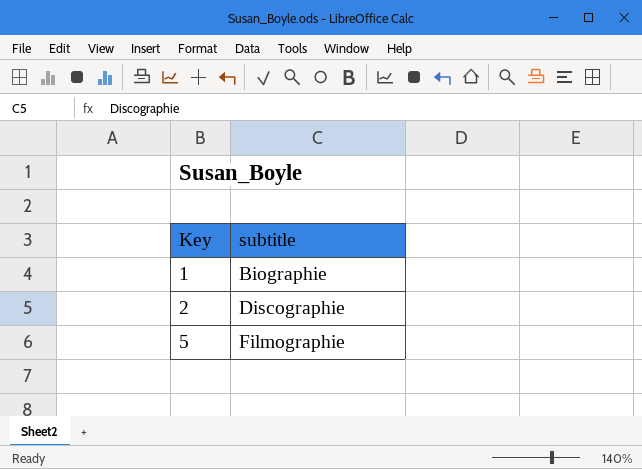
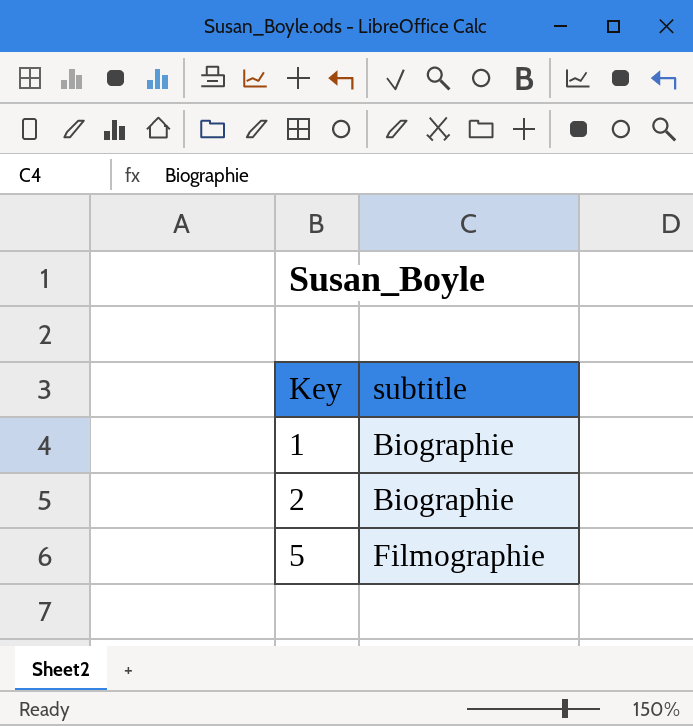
2 | subtitle: Discographie -> Biographie

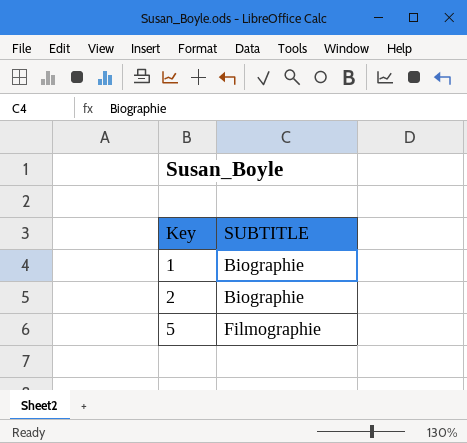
column name: subtitle -> SUBTITLE

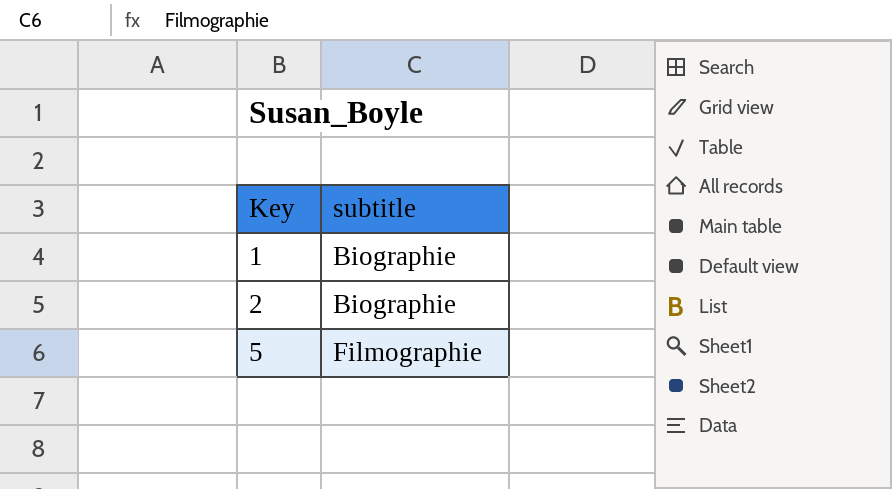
column name: SUBTITLE -> subtitle

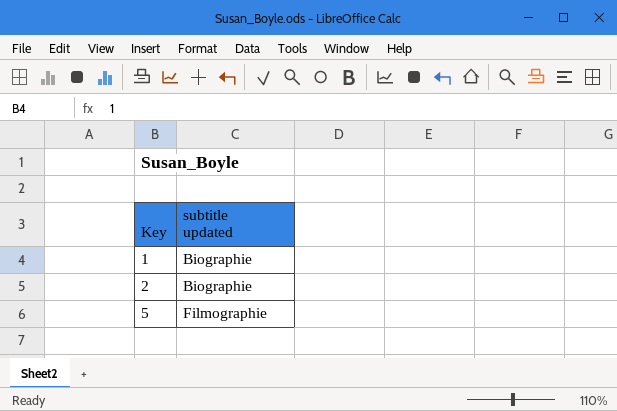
column name: subtitle -> subtitle updated

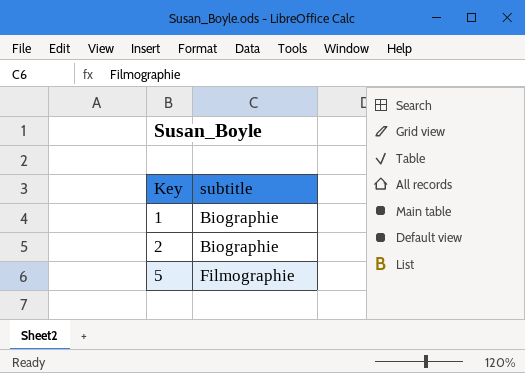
column name: subtitle updated -> subtitle

